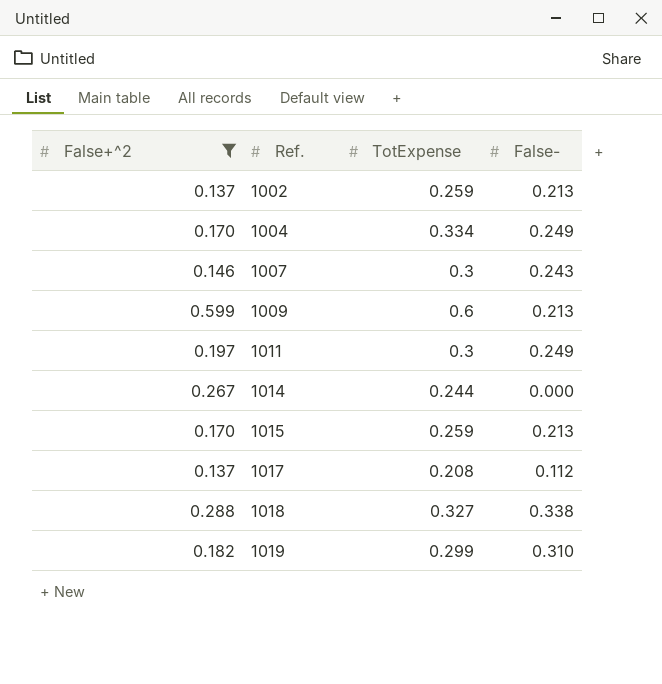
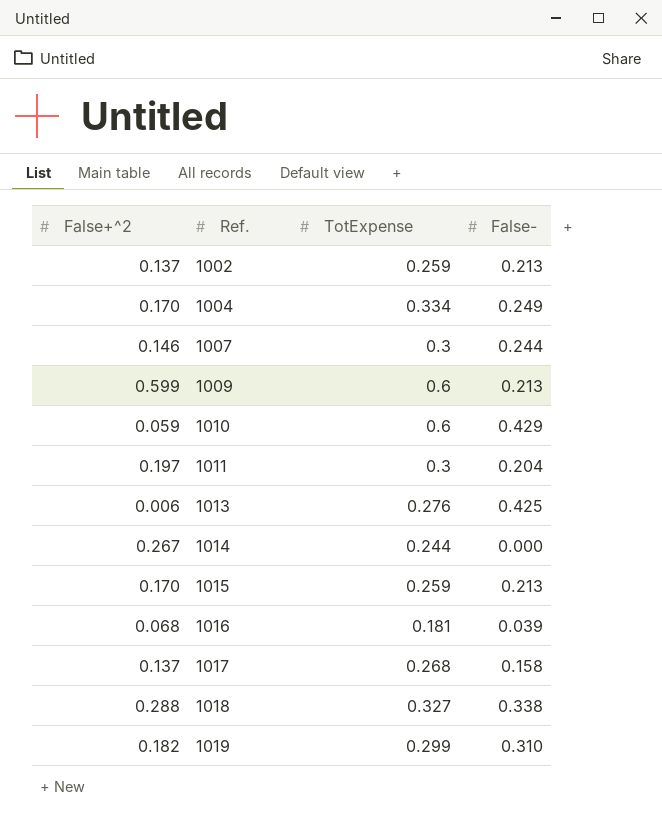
filter: False+^2 >= 0.137 -> none
1007 | False-: 0.243 -> 0.244
1011 | False-: 0.249 -> 0.204
1017 | TotExpense: 0.208 -> 0.268
1017 | False-: 0.112 -> 0.158

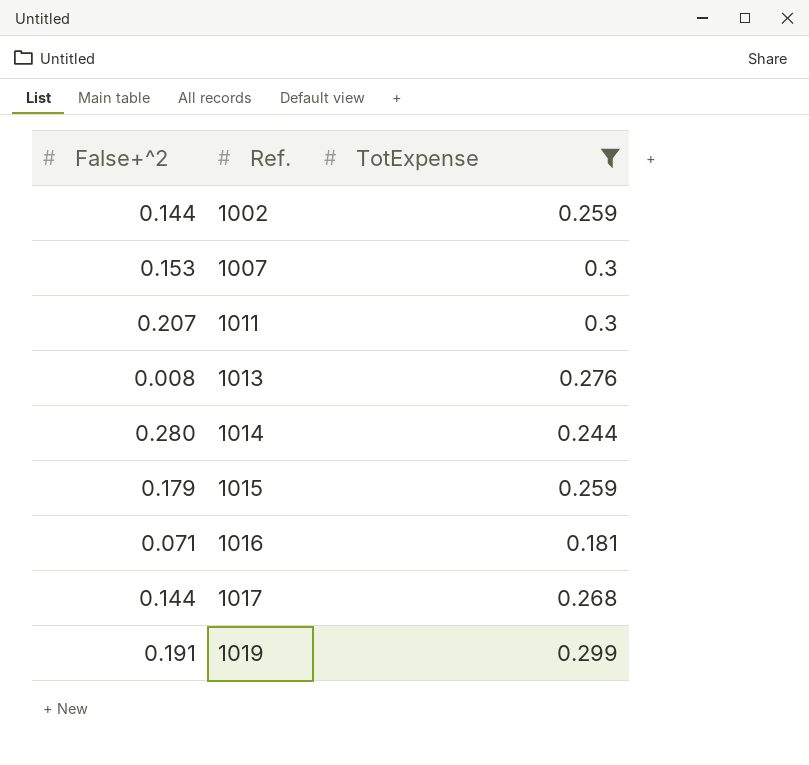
filter: none -> TotExpense <= 0.3
column False- | position: 4 -> none
1002 | False+^2: 0.137 -> 0.144
1007 | False+^2: 0.146 -> 0.153
1011 | False+^2: 0.197 -> 0.207
1013 | False+^2: 0.006 -> 0.008
1014 | False+^2: 0.267 -> 0.280
1015 | False+^2: 0.170 -> 0.179
1016 | False+^2: 0.068 -> 0.071
1017 | False+^2: 0.137 -> 0.144
1019 | False+^2: 0.182 -> 0.191

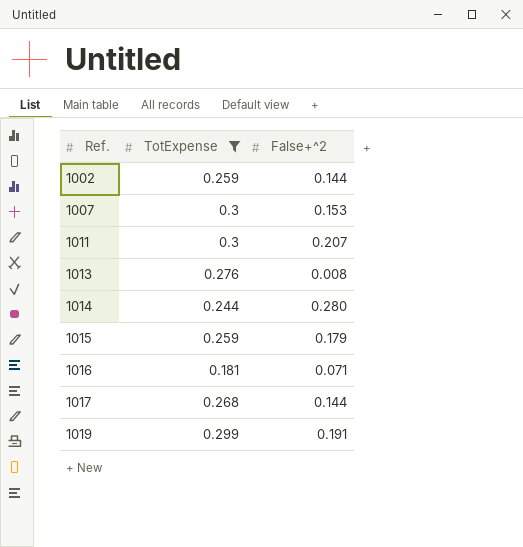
column False+^2 | position: 1 -> 3

